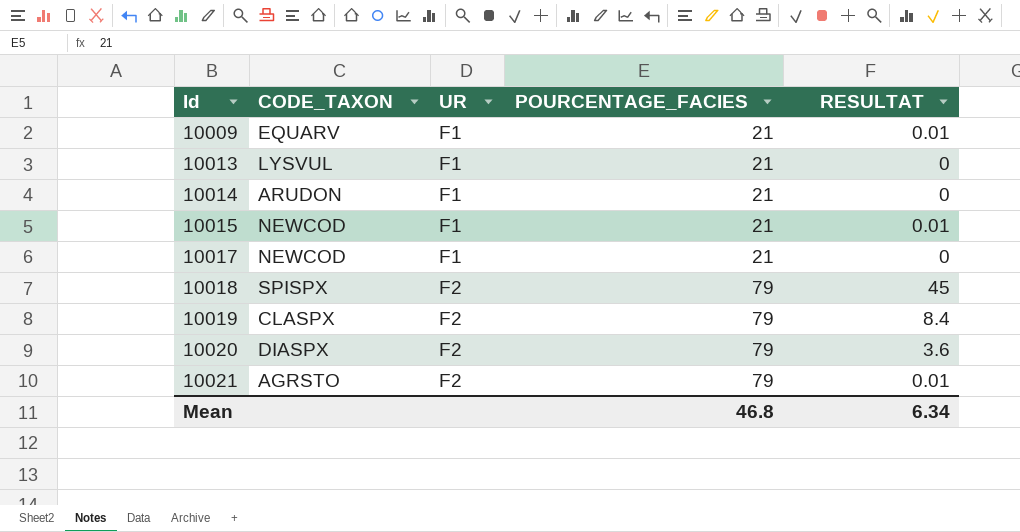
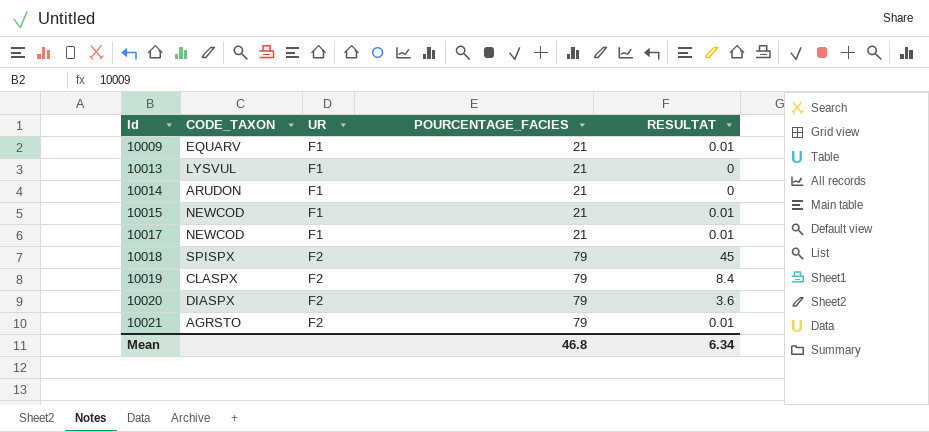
10017 | RESULTAT: 0 -> 0.01

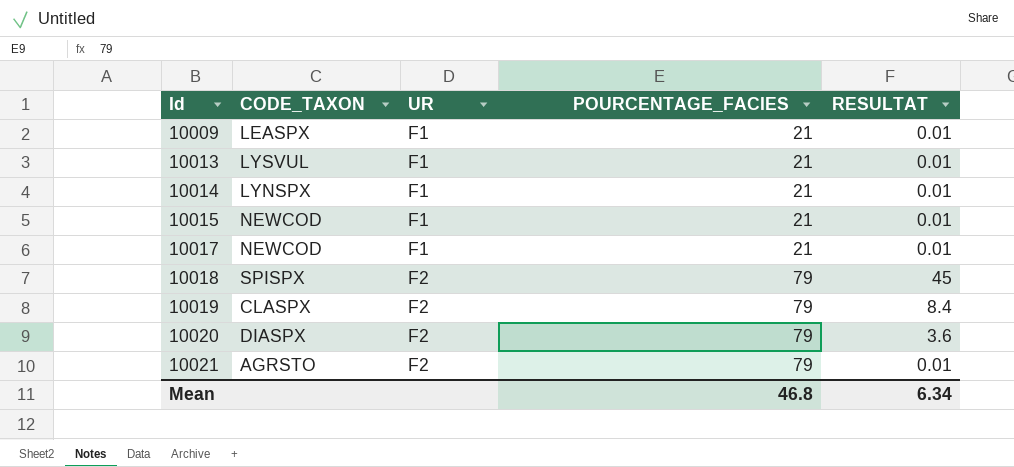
10009 | CODE_TAXON: EQUARV -> LEASPX
10013 | RESULTAT: 0 -> 0.01
10014 | CODE_TAXON: ARUDON -> LYNSPX
10014 | RESULTAT: 0 -> 0.01

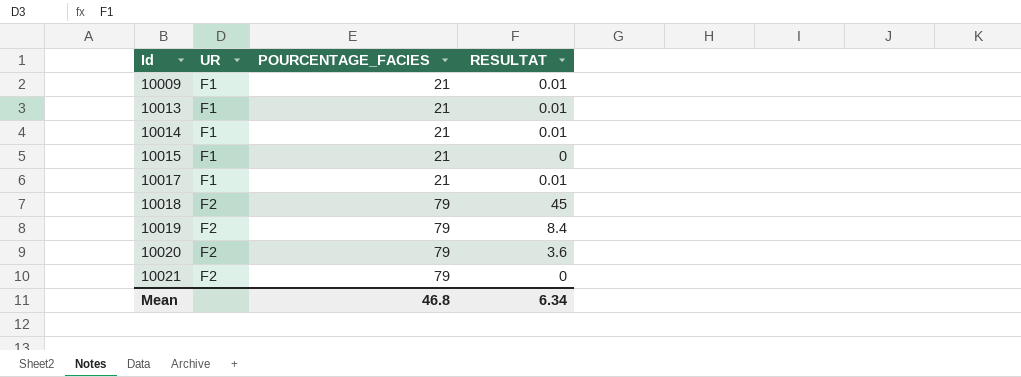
column CODE_TAXON | position: 2 -> none
10015 | RESULTAT: 0.01 -> 0
10021 | RESULTAT: 0.01 -> 0

